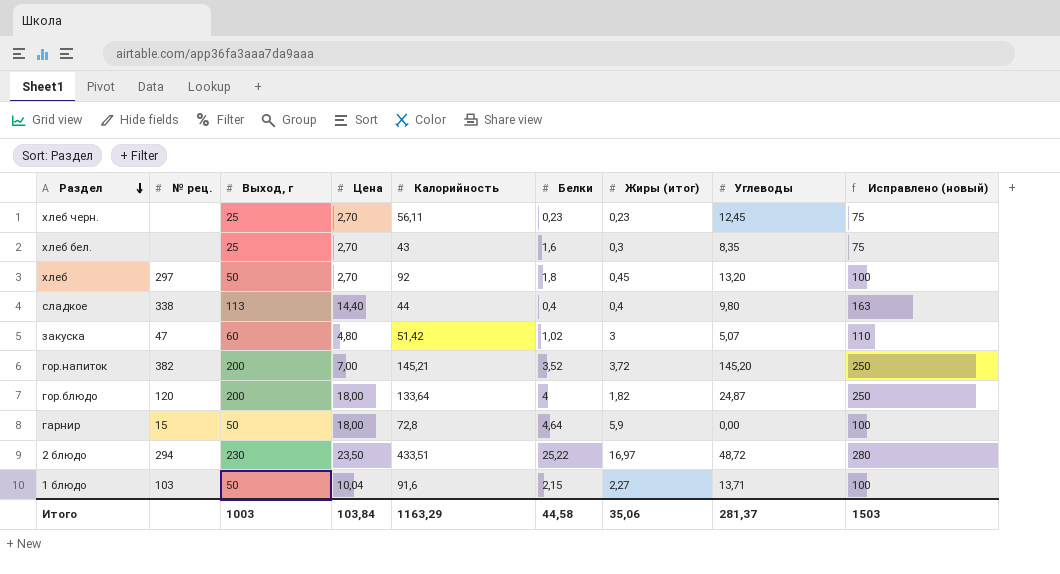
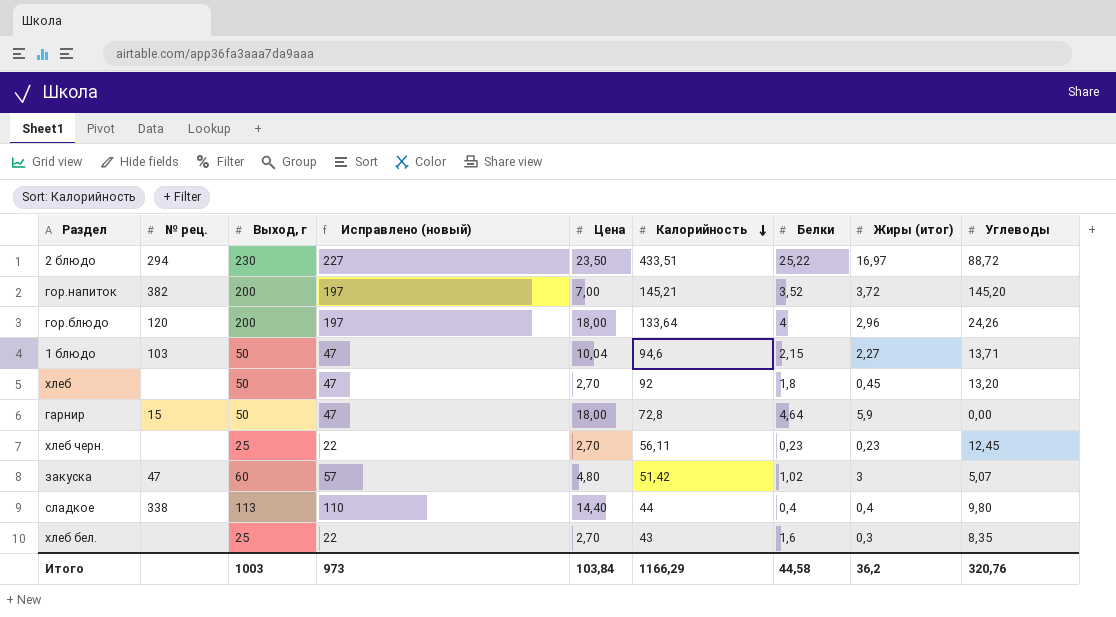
row order: Раздел descending -> Калорийность descending
column Исправлено (новый) | formula: [Выход, г] + 50 -> [Выход, г] - 3
column Исправлено (новый) | position: 9 -> 4
2 блюдо | Углеводы: 48,72 -> 88,72
гор.блюдо | Жиры (итог): 1,82 -> 2,96
гор.блюдо | Углеводы: 24,87 -> 24,26
1 блюдо | Калорийность: 91,6 -> 94,6
хлеб | № рец.: 297 -> none
Итого | Исправлено (новый): 1503 -> 973
Итого | Калорийность: 1163,29 -> 1166,29
Итого | Жиры (итог): 35,06 -> 36,2
Итого | Углеводы: 281,37 -> 320,76

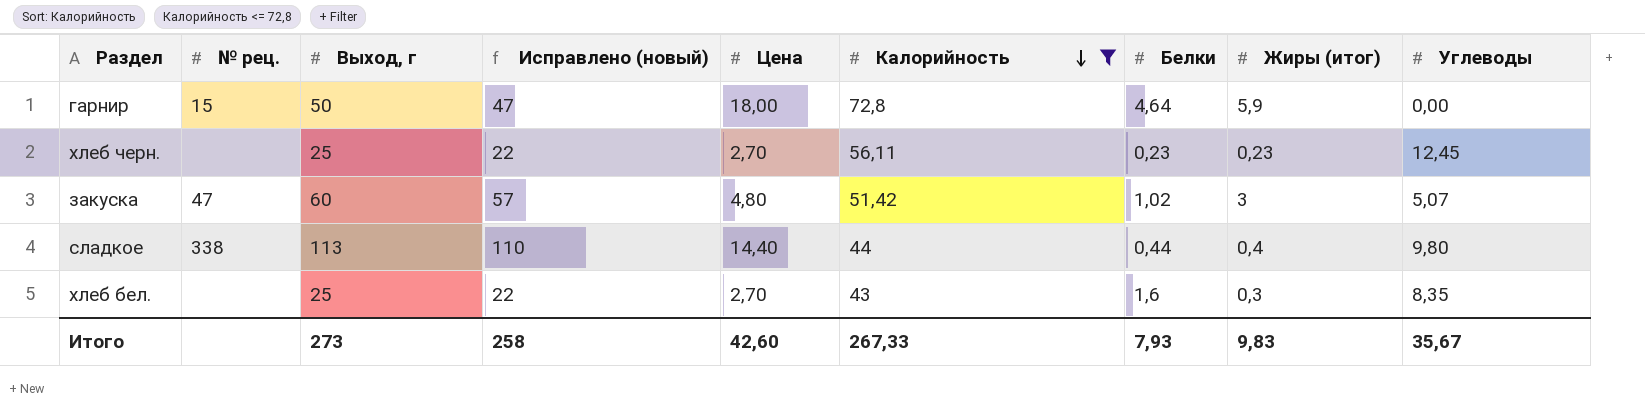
filter: none -> Калорийность <= 72,8
сладкое | Белки: 0,4 -> 0,44
Итого | Выход, г: 1003 -> 273
Итого | Исправлено (новый): 973 -> 258
Итого | Цена: 103,84 -> 42,60
Итого | Калорийность: 1166,29 -> 267,33
Итого | Белки: 44,58 -> 7,93
Итого | Жиры (итог): 36,2 -> 9,83
Итого | Углеводы: 320,76 -> 35,67

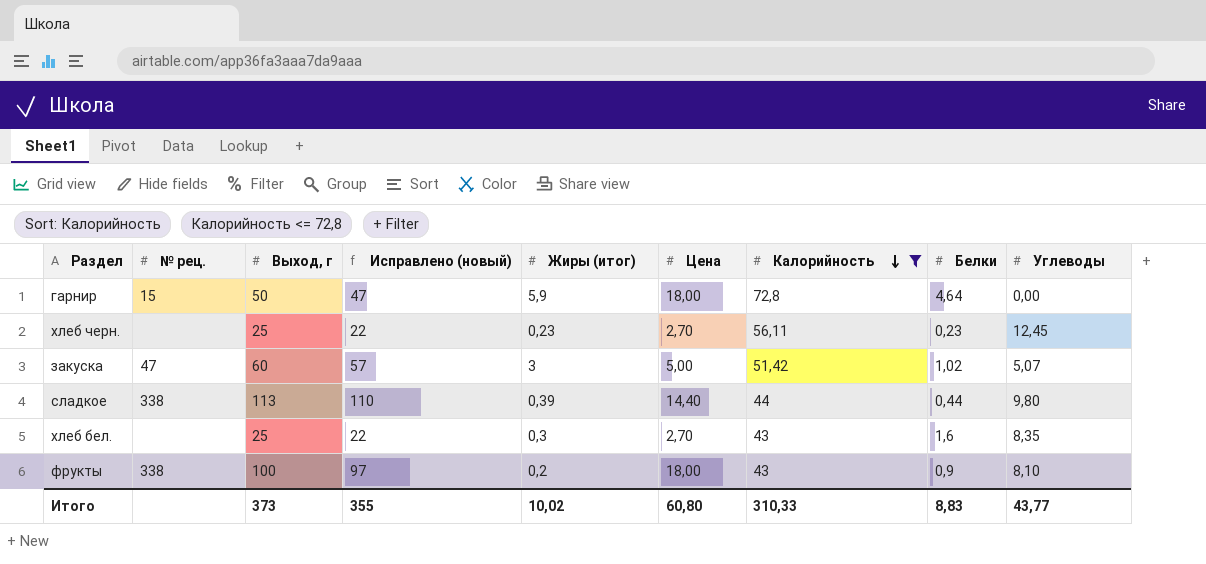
column Жиры (итог) | position: 8 -> 5
закуска | Цена: 4,80 -> 5,00
сладкое | Жиры (итог): 0,4 -> 0,39
row фрукты: none -> 338 | 100 | 97 | 0,2 | 18,00 | 43 | 0,9 | 8,10
Итого | Выход, г: 273 -> 373
Итого | Исправлено (новый): 258 -> 355
Итого | Жиры (итог): 9,83 -> 10,02
Итого | Цена: 42,60 -> 60,80
Итого | Калорийность: 267,33 -> 310,33
Итого | Белки: 7,93 -> 8,83
Итого | Углеводы: 35,67 -> 43,77

